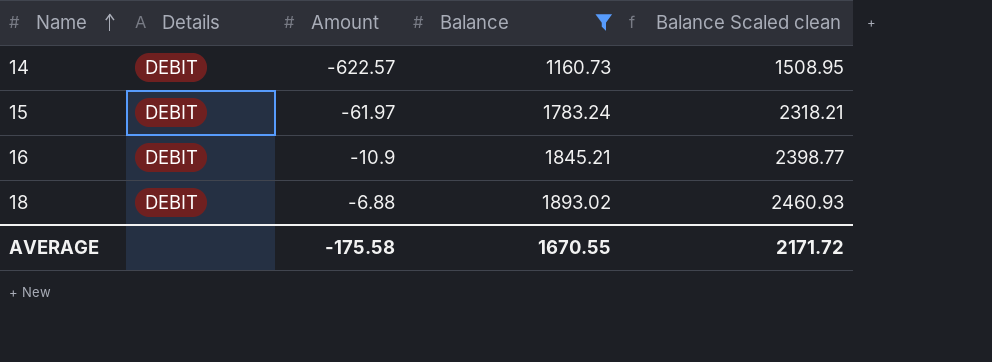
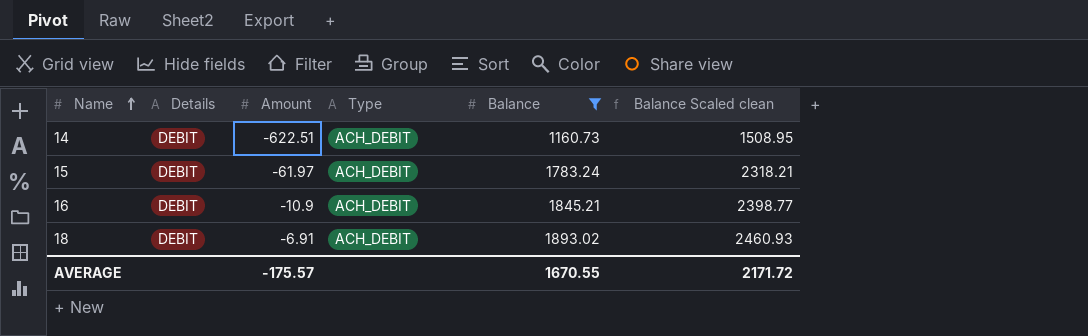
column Type | position: none -> 4
14 | Amount: -622.57 -> -622.51
18 | Amount: -6.88 -> -6.91
AVERAGE | Amount: -175.58 -> -175.57

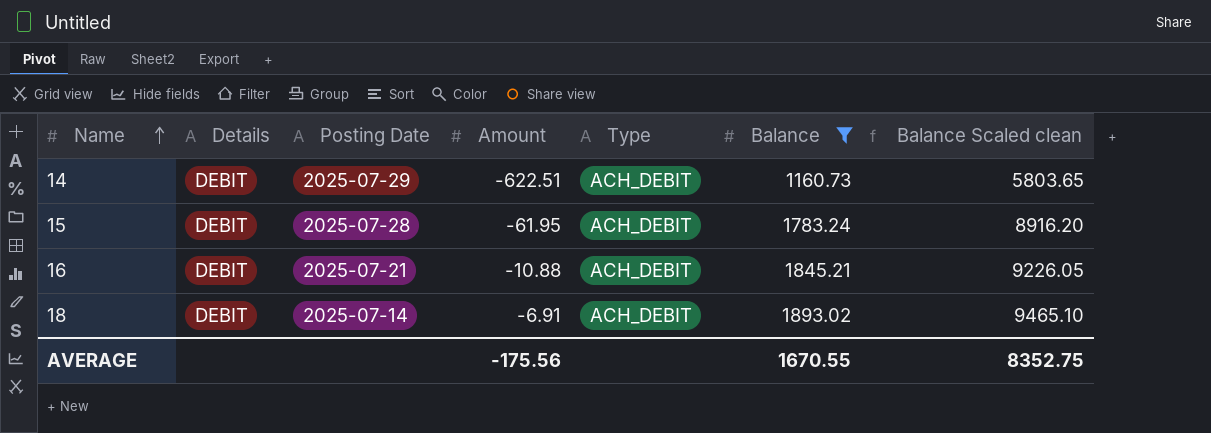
column Posting Date | position: none -> 3
column Balance Scaled clean | formula: [Balance] * 1.3 -> [Balance] * 5
15 | Amount: -61.97 -> -61.95
16 | Amount: -10.9 -> -10.88
AVERAGE | Amount: -175.57 -> -175.56
AVERAGE | Balance Scaled clean: 2171.72 -> 8352.75

